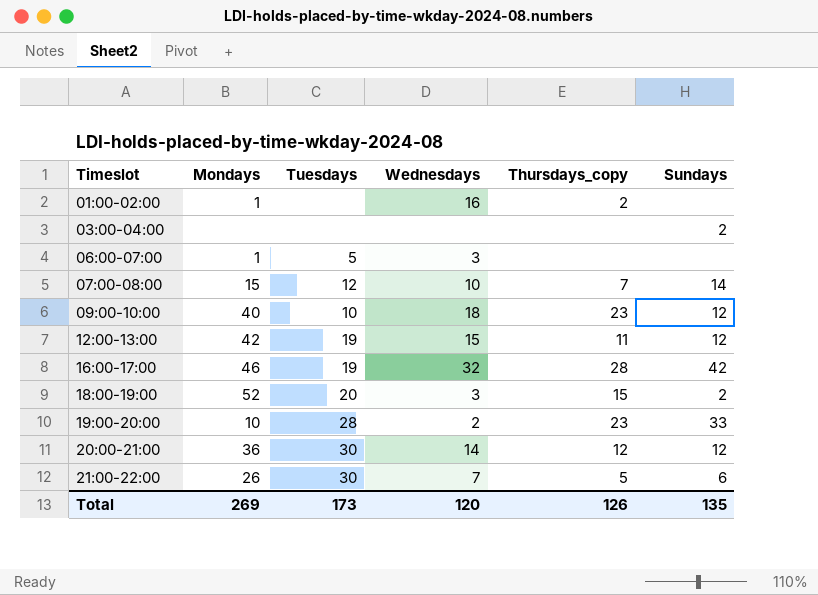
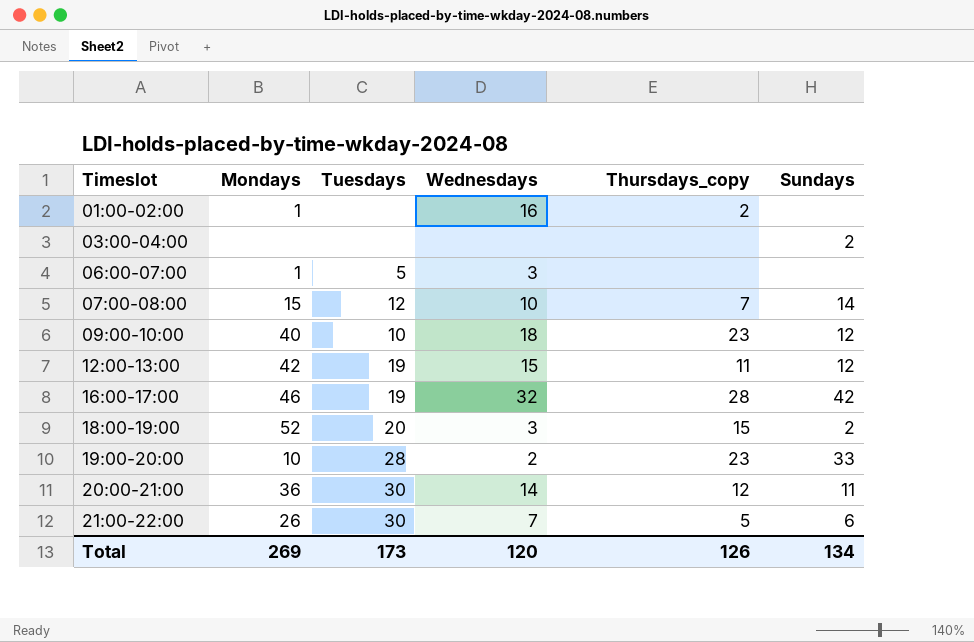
20:00-21:00 | Sundays: 12 -> 11
Total | Sundays: 135 -> 134

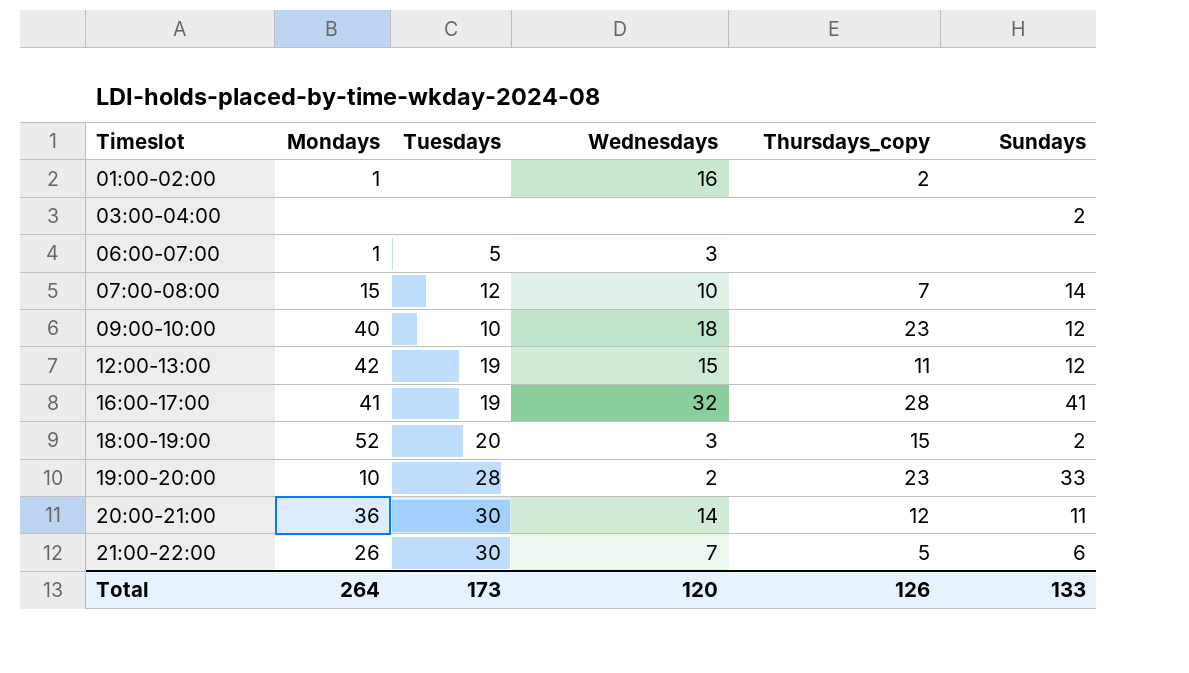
16:00-17:00 | Mondays: 46 -> 41
16:00-17:00 | Sundays: 42 -> 41
Total | Mondays: 269 -> 264
Total | Sundays: 134 -> 133

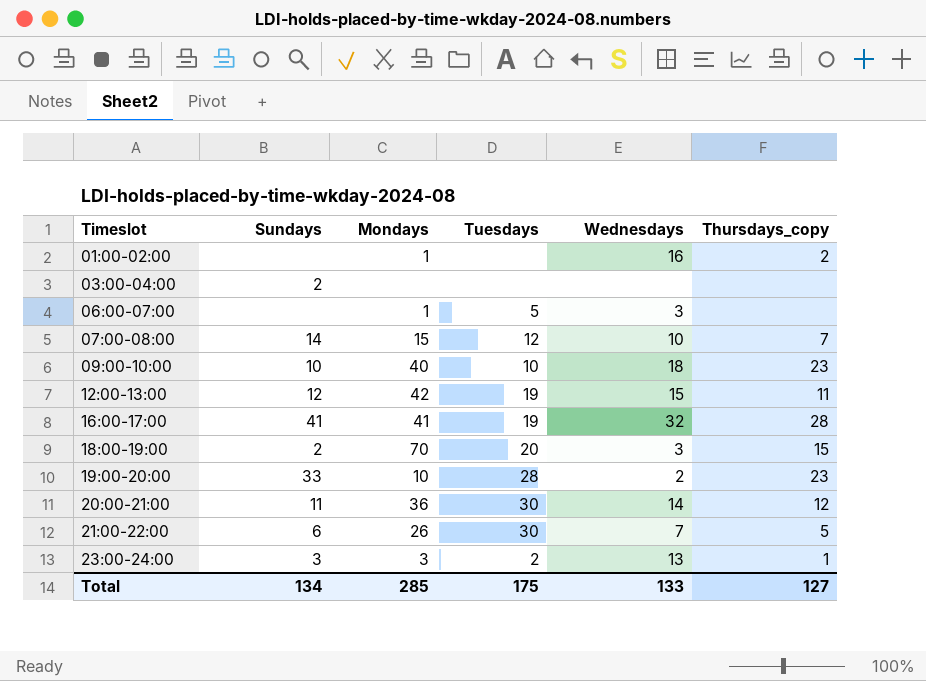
column Sundays | position: 6 -> 2
09:00-10:00 | Sundays: 12 -> 10
18:00-19:00 | Mondays: 52 -> 70
row 23:00-24:00: none -> 3 | 3 | 2 | 13 | 1
Total | Sundays: 133 -> 134
Total | Mondays: 264 -> 285
Total | Tuesdays: 173 -> 175
Total | Wednesdays: 120 -> 133
Total | Thursdays_copy: 126 -> 127

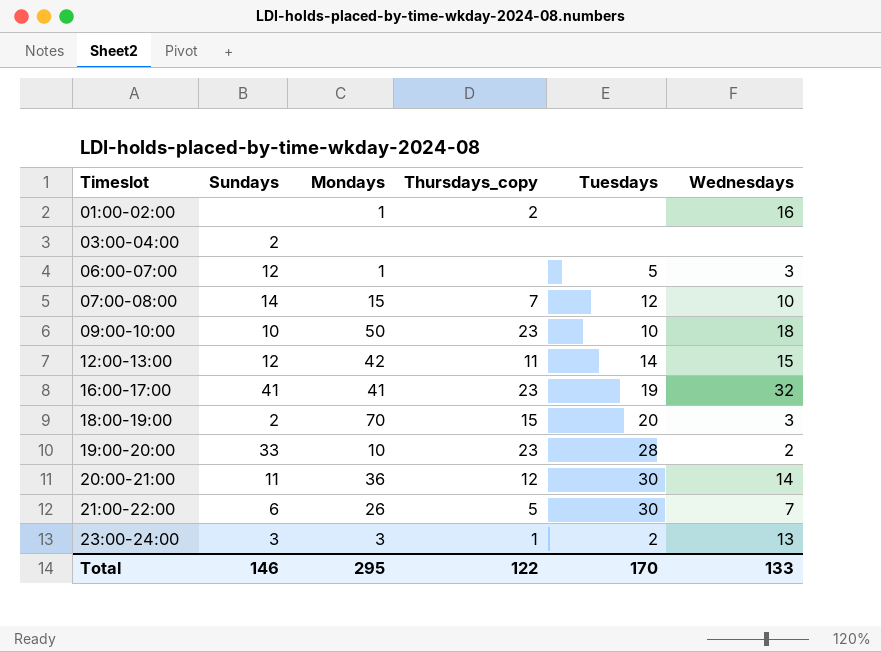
column Thursdays_copy | position: 6 -> 4
06:00-07:00 | Sundays: none -> 12
09:00-10:00 | Mondays: 40 -> 50
12:00-13:00 | Tuesdays: 19 -> 14
16:00-17:00 | Thursdays_copy: 28 -> 23
Total | Sundays: 134 -> 146
Total | Mondays: 285 -> 295
Total | Thursdays_copy: 127 -> 122
Total | Tuesdays: 175 -> 170

